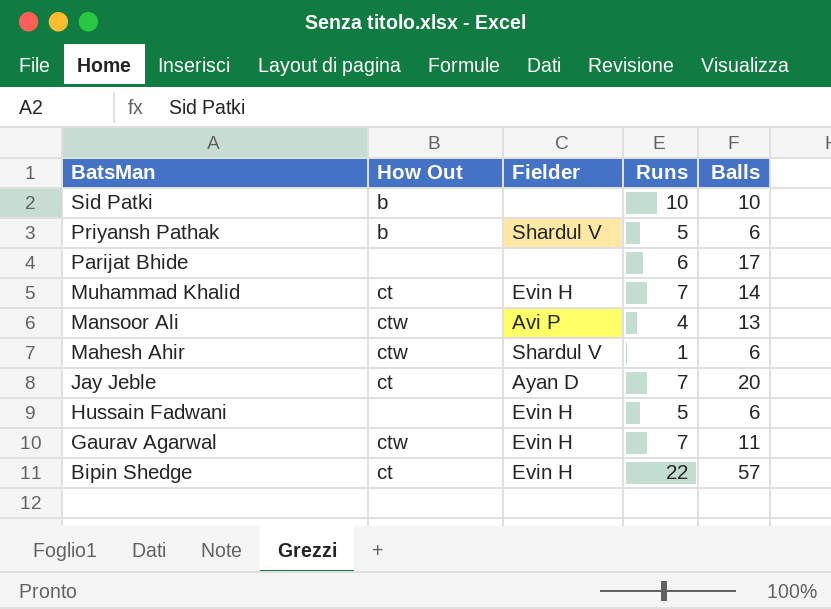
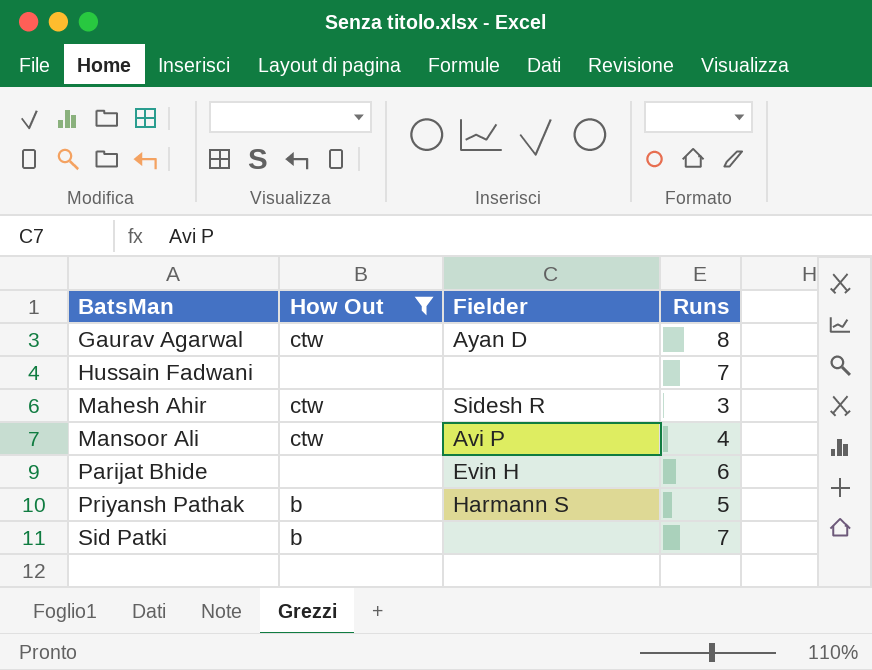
filter: none -> How Out != ct
row order: BatsMan descending -> BatsMan ascending
column Balls | position: 5 -> none
Gaurav Agarwal | Fielder: Evin H -> Ayan D
Gaurav Agarwal | Runs: 7 -> 8
Hussain Fadwani | Fielder: Evin H -> none
Hussain Fadwani | Runs: 5 -> 7
Mahesh Ahir | Fielder: Shardul V -> Sidesh R
Mahesh Ahir | Runs: 1 -> 3
Parijat Bhide | Fielder: none -> Evin H
Priyansh Pathak | Fielder: Shardul V -> Harmann S
Sid Patki | Runs: 10 -> 7

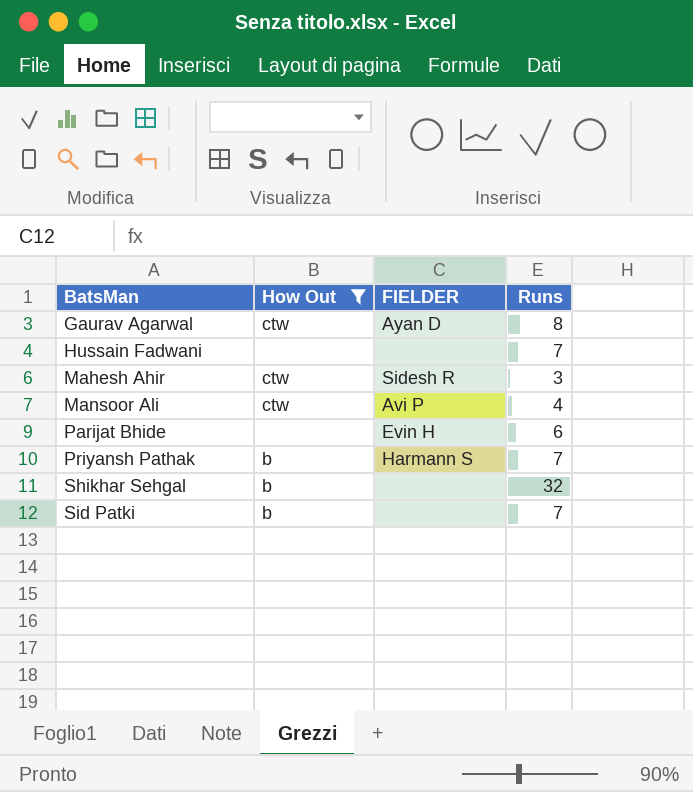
column name: Fielder -> FIELDER
Priyansh Pathak | Runs: 5 -> 7
row Shikhar Sehgal: none -> b | none | 32

